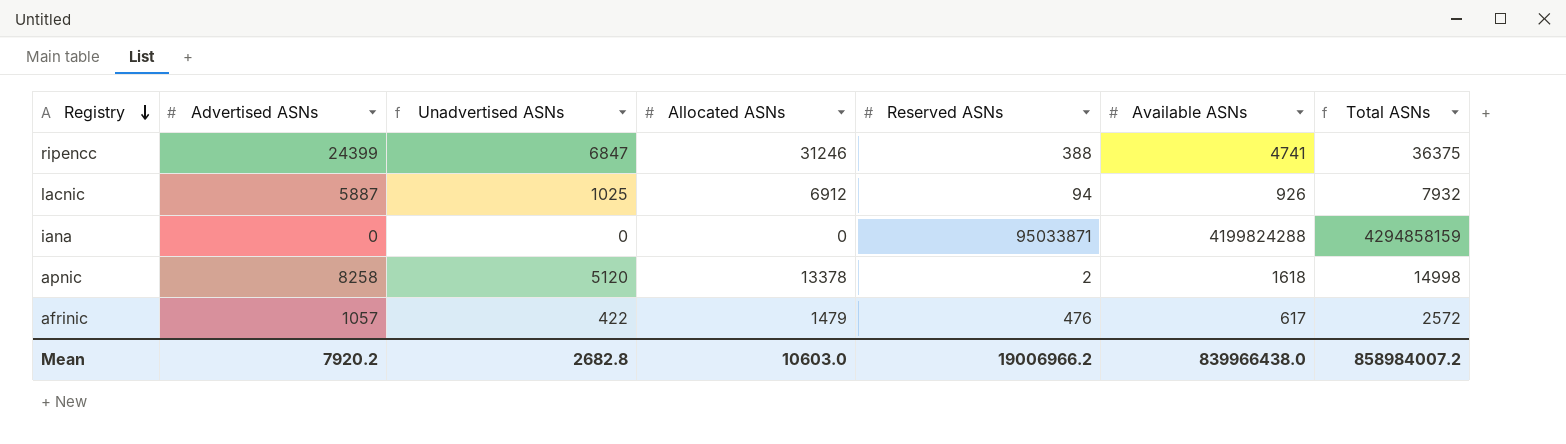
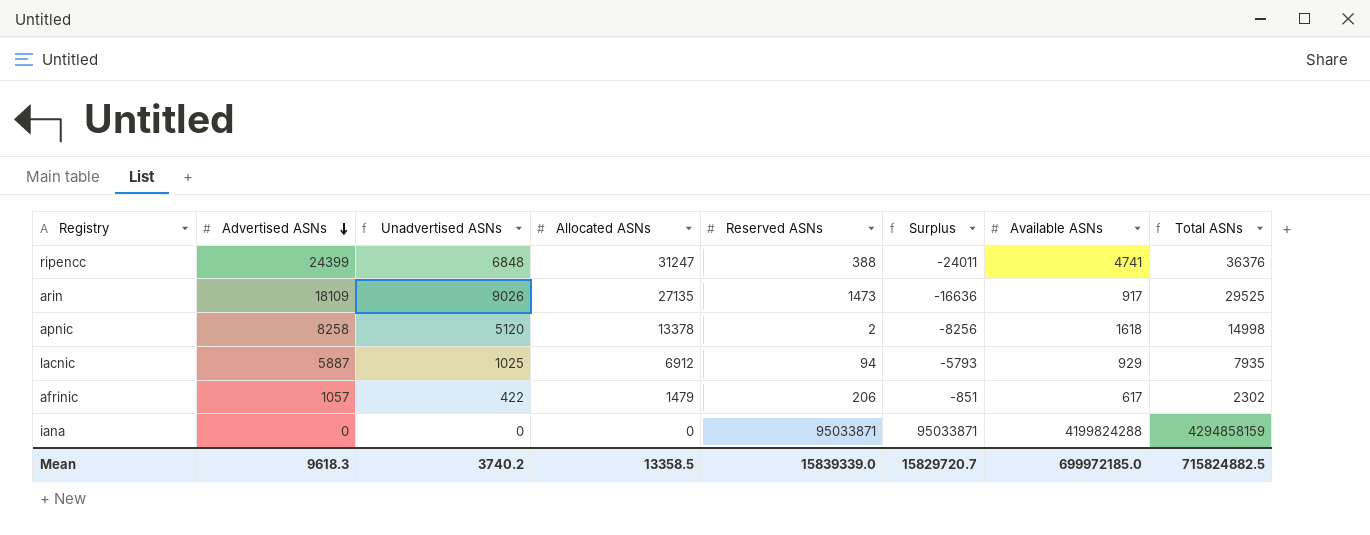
row order: Registry descending -> Advertised ASNs descending
column Surplus | formula: none -> [Reserved ASNs] - [Advertised ASNs]
ripencc | Unadvertised ASNs: 6847 -> 6848
ripencc | Allocated ASNs: 31246 -> 31247
ripencc | Total ASNs: 36375 -> 36376
row arin: none -> 18109 | 9026 | 27135 | 1473 | -16636 | 917 | 29525
lacnic | Available ASNs: 926 -> 929
lacnic | Total ASNs: 7932 -> 7935
afrinic | Reserved ASNs: 476 -> 206
afrinic | Total ASNs: 2572 -> 2302
Mean | Advertised ASNs: 7920.2 -> 9618.3
Mean | Unadvertised ASNs: 2682.8 -> 3740.2
Mean | Allocated ASNs: 10603.0 -> 13358.5
Mean | Reserved ASNs: 19006966.2 -> 15839339.0
Mean | Available ASNs: 839966438.0 -> 699972185.0
Mean | Total ASNs: 858984007.2 -> 715824882.5

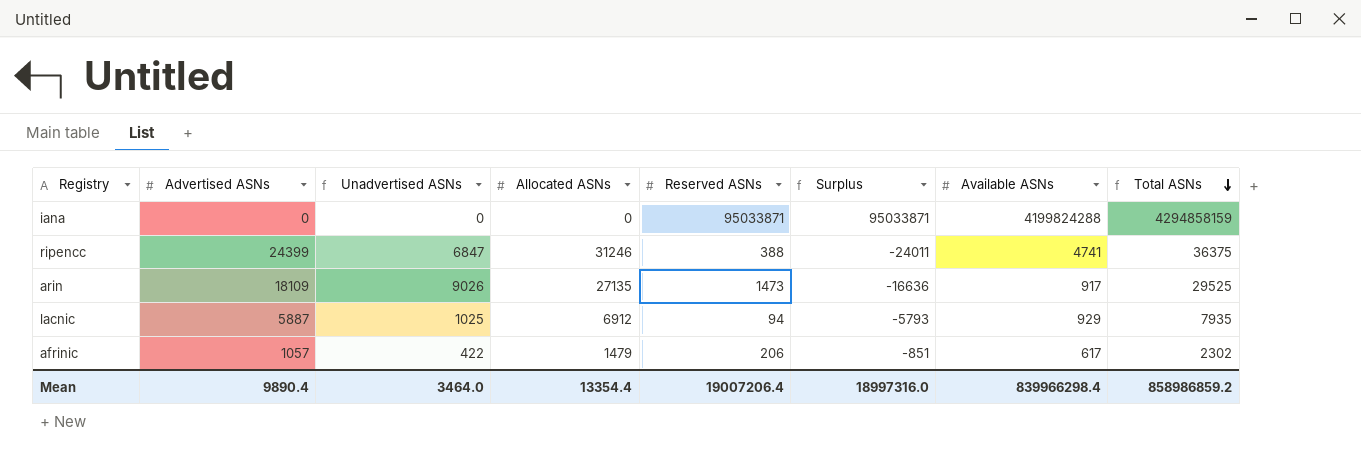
row order: Advertised ASNs descending -> Total ASNs descending
row apnic: 8258 | 5120 | 13378 | 2 | -8256 | 1618 | 14998 -> none
ripencc | Unadvertised ASNs: 6848 -> 6847
ripencc | Allocated ASNs: 31247 -> 31246
ripencc | Total ASNs: 36376 -> 36375
Mean | Advertised ASNs: 9618.3 -> 9890.4
Mean | Unadvertised ASNs: 3740.2 -> 3464.0
Mean | Allocated ASNs: 13358.5 -> 13354.4
Mean | Reserved ASNs: 15839339.0 -> 19007206.4
Mean | Surplus: 15829720.7 -> 18997316.0
Mean | Available ASNs: 699972185.0 -> 839966298.4
Mean | Total ASNs: 715824882.5 -> 858986859.2

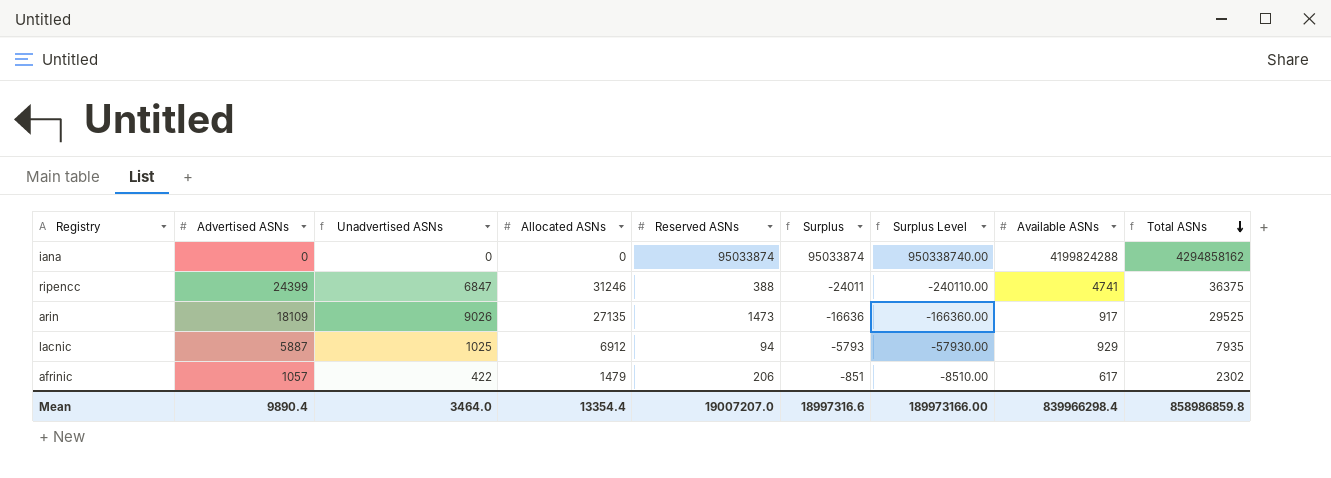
column Surplus Level | formula: none -> [Surplus] * 10
iana | Reserved ASNs: 95033871 -> 95033874
iana | Surplus: 95033871 -> 95033874
iana | Total ASNs: 4294858159 -> 4294858162
Mean | Reserved ASNs: 19007206.4 -> 19007207.0
Mean | Surplus: 18997316.0 -> 18997316.6
Mean | Total ASNs: 858986859.2 -> 858986859.8

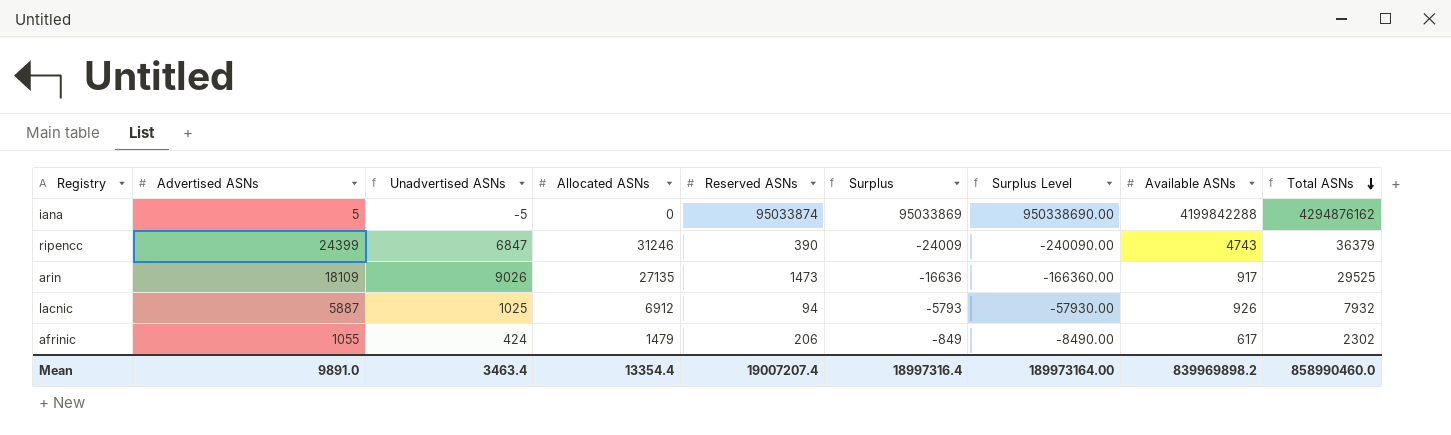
iana | Advertised ASNs: 0 -> 5
iana | Unadvertised ASNs: 0 -> -5
iana | Surplus: 95033874 -> 95033869
iana | Surplus Level: 950338740.00 -> 950338690.00
iana | Available ASNs: 4199824288 -> 4199842288
iana | Total ASNs: 4294858162 -> 4294876162
ripencc | Reserved ASNs: 388 -> 390
ripencc | Surplus: -24011 -> -24009
ripencc | Surplus Level: -240110.00 -> -240090.00
ripencc | Available ASNs: 4741 -> 4743
ripencc | Total ASNs: 36375 -> 36379
lacnic | Available ASNs: 929 -> 926
lacnic | Total ASNs: 7935 -> 7932
afrinic | Advertised ASNs: 1057 -> 1055
afrinic | Unadvertised ASNs: 422 -> 424
afrinic | Surplus: -851 -> -849
afrinic | Surplus Level: -8510.00 -> -8490.00
Mean | Advertised ASNs: 9890.4 -> 9891.0
Mean | Unadvertised ASNs: 3464.0 -> 3463.4
Mean | Reserved ASNs: 19007207.0 -> 19007207.4
Mean | Surplus: 18997316.6 -> 18997316.4
Mean | Surplus Level: 189973166.00 -> 189973164.00
Mean | Available ASNs: 839966298.4 -> 839969898.2
Mean | Total ASNs: 858986859.8 -> 858990460.0

